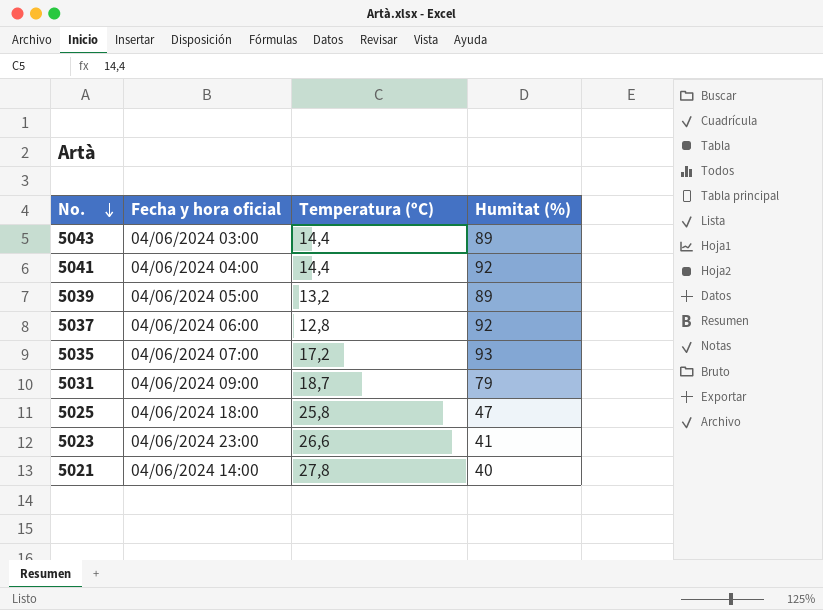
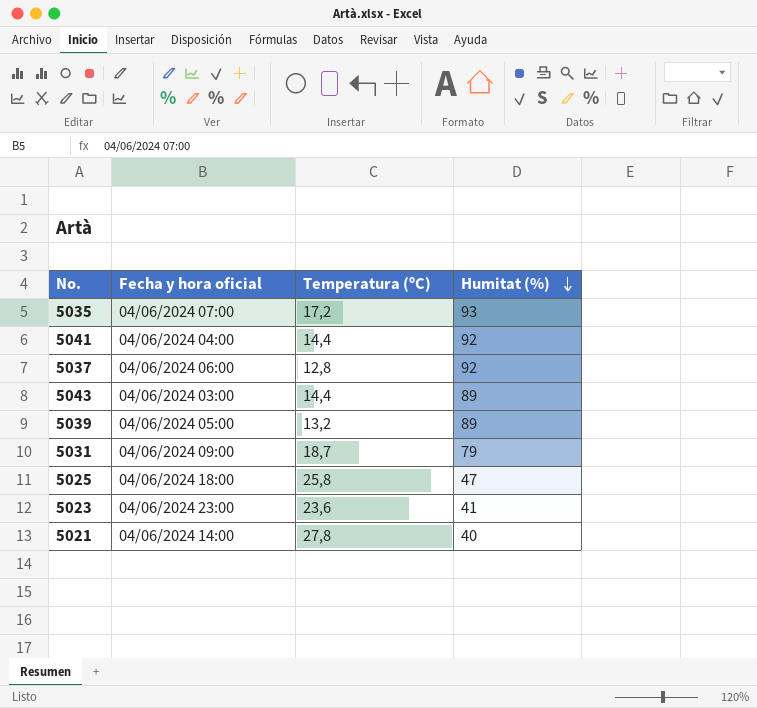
row order: No. descending -> Humitat (%) descending
5023 | Temperatura (ºC): 26,6 -> 23,6

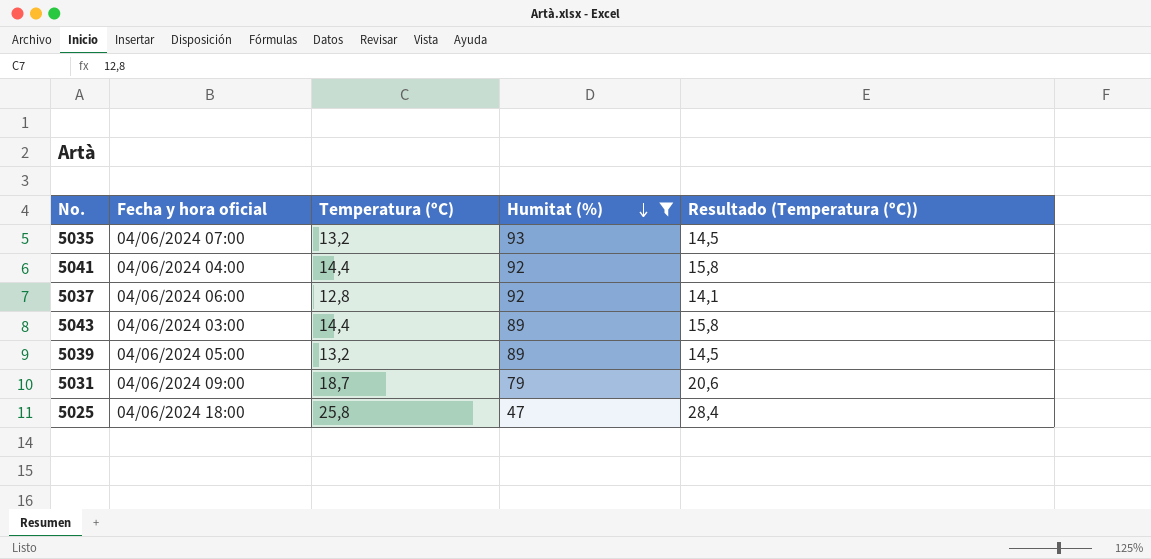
filter: none -> Humitat (%) >= 47
column Resultado (Temperatura (ºC)) | formula: none -> [Temperatura (ºC)] * 1,1
5035 | Temperatura (ºC): 17,2 -> 13,2

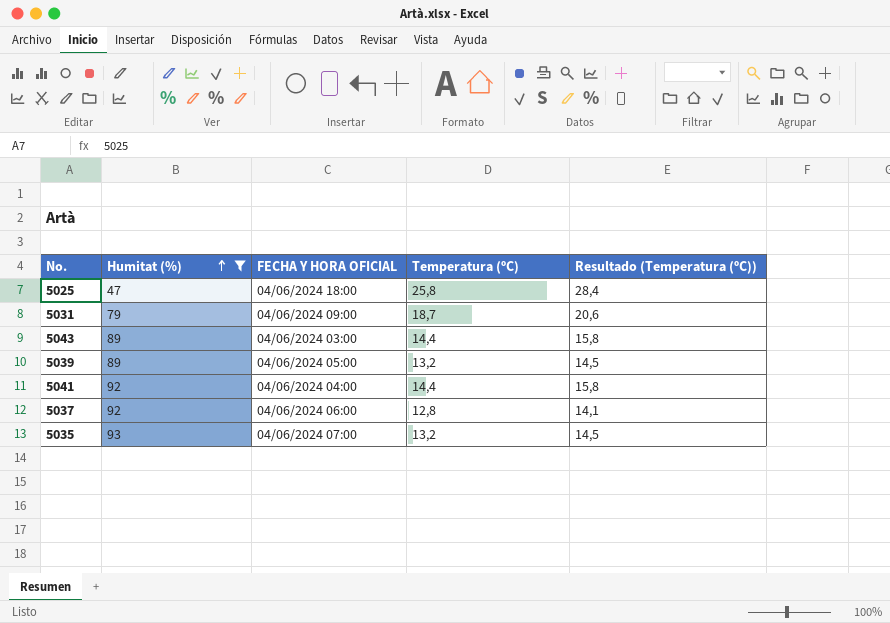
row order: Humitat (%) descending -> Humitat (%) ascending
column Humitat (%) | position: 4 -> 2
column name: Fecha y hora oficial -> FECHA Y HORA OFICIAL

